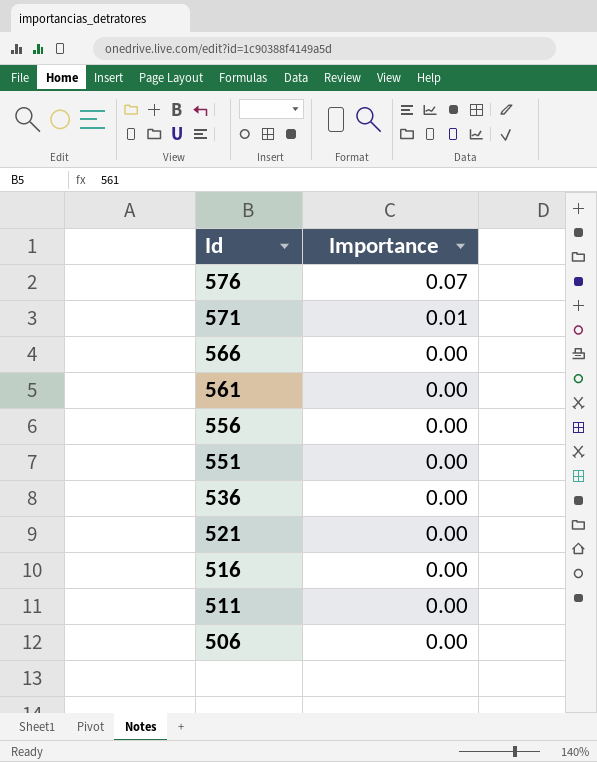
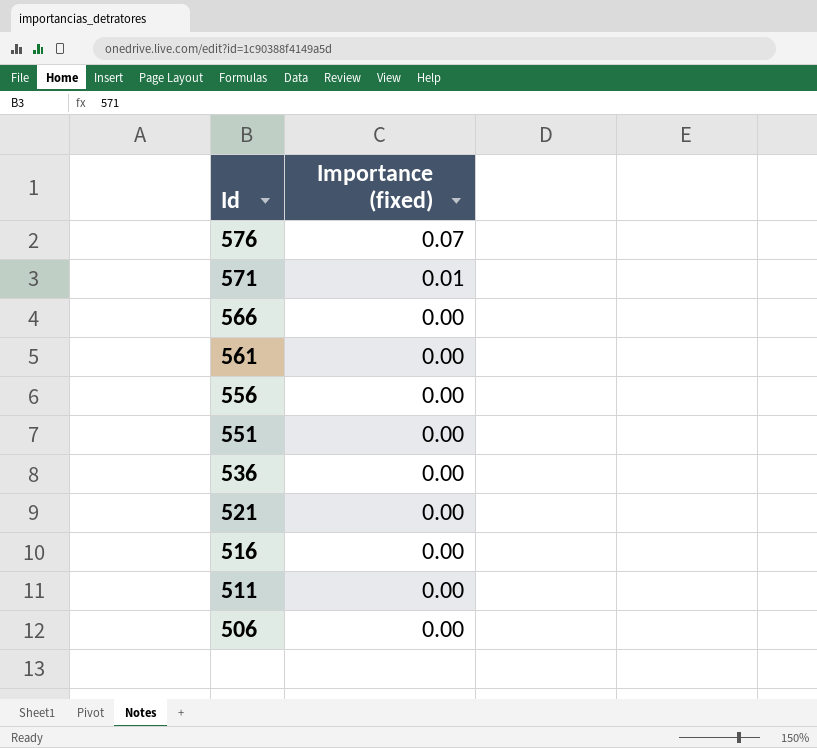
column name: Importance -> Importance (fixed)

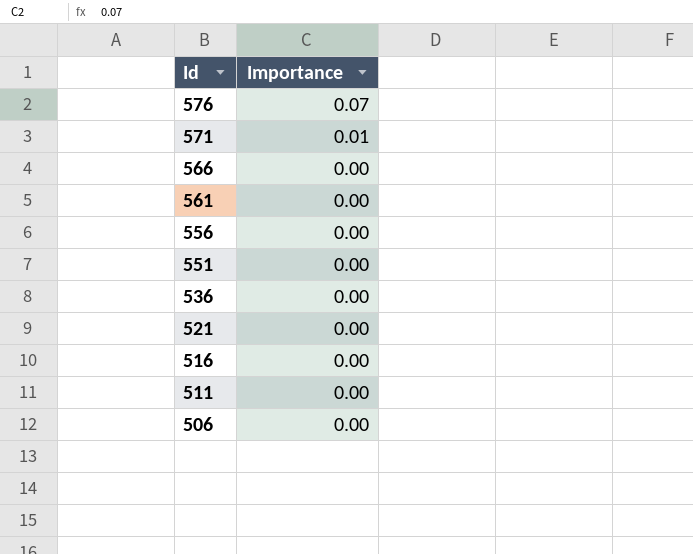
column name: Importance (fixed) -> Importance

